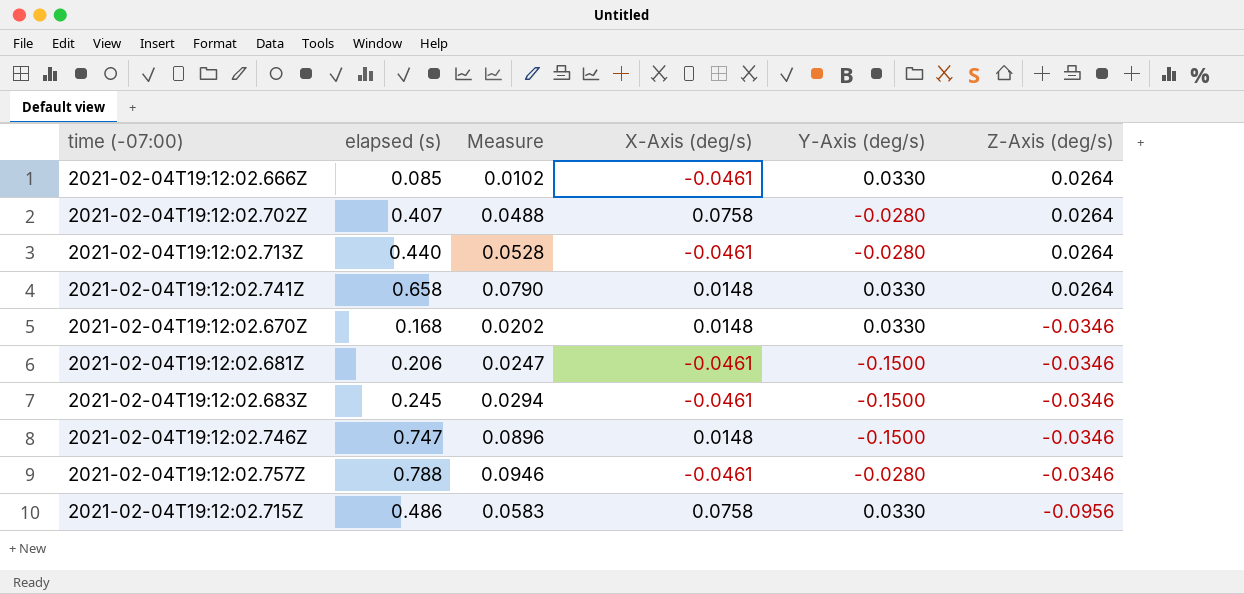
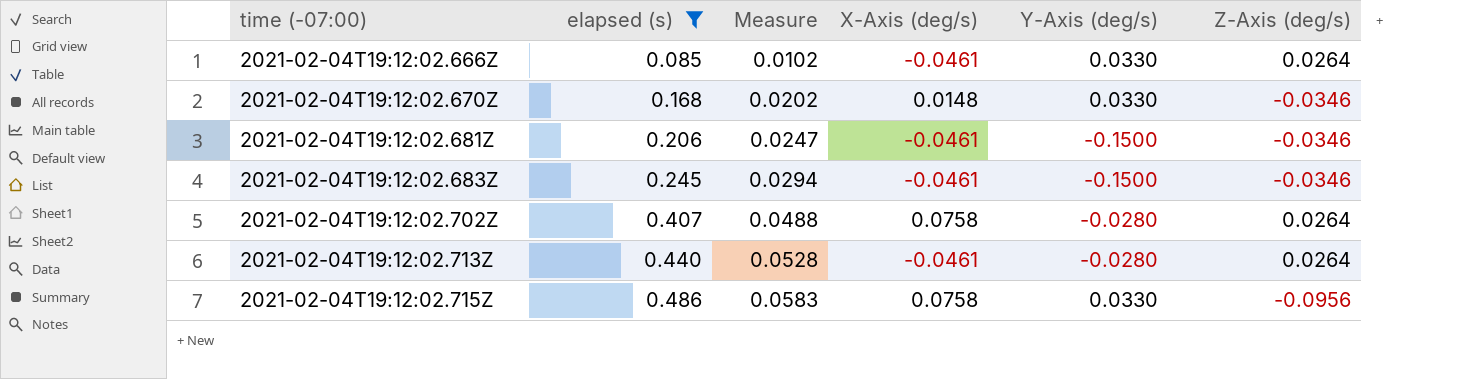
filter: none -> elapsed (s) <= 0.486
row order: Z-Axis (deg/s) descending -> time (-07:00) ascending

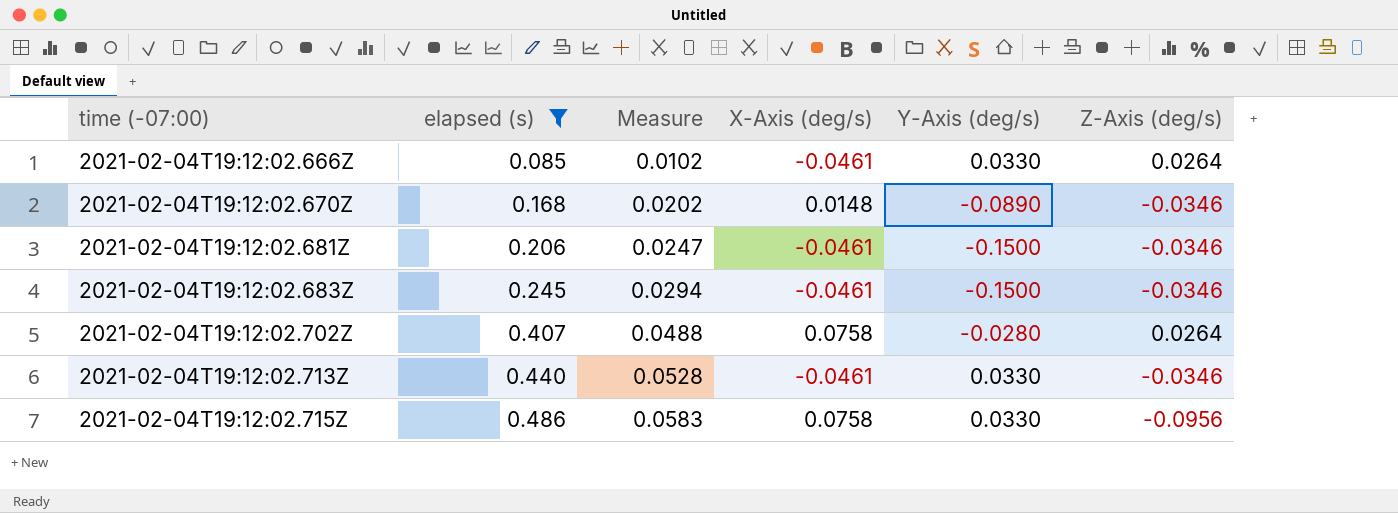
2021-02-04T19:12:02.670Z | Y-Axis (deg/s): 0.0330 -> -0.0890
2021-02-04T19:12:02.713Z | Y-Axis (deg/s): -0.0280 -> 0.0330
2021-02-04T19:12:02.713Z | Z-Axis (deg/s): 0.0264 -> -0.0346

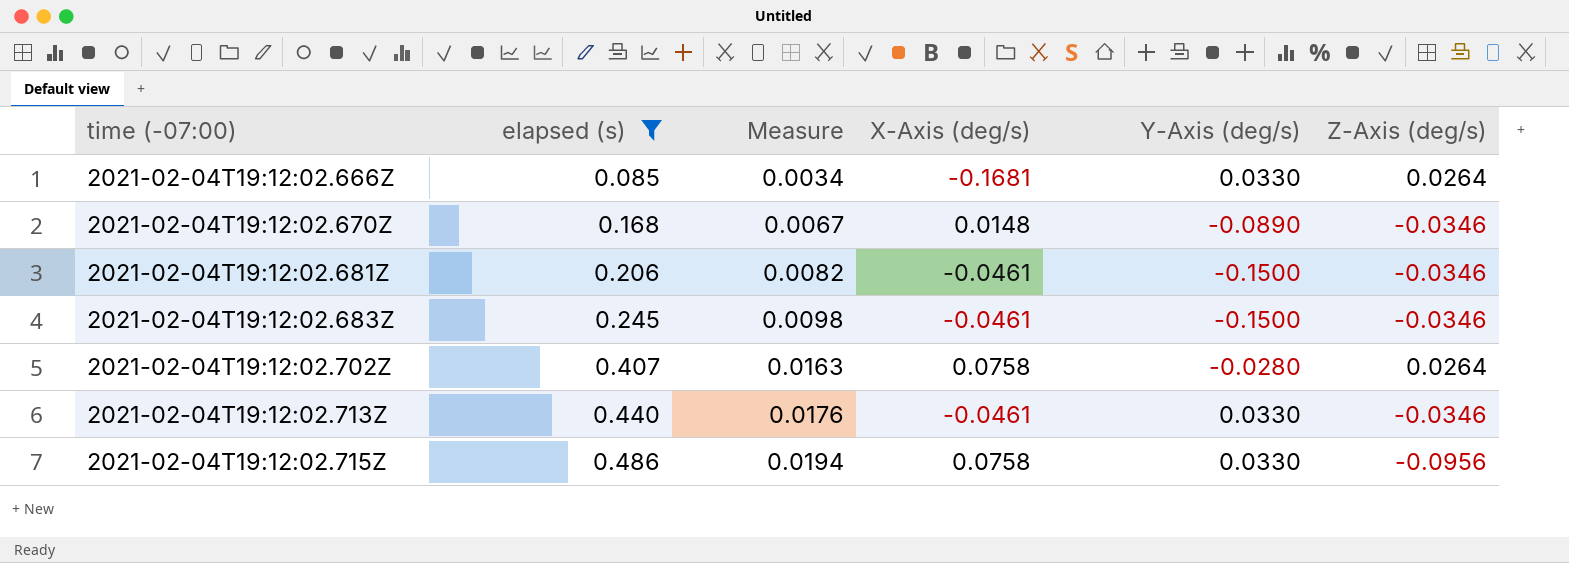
column Measure | formula: [elapsed (s)] * 0.12 -> [elapsed (s)] * 0.04
2021-02-04T19:12:02.666Z | X-Axis (deg/s): -0.0461 -> -0.1681

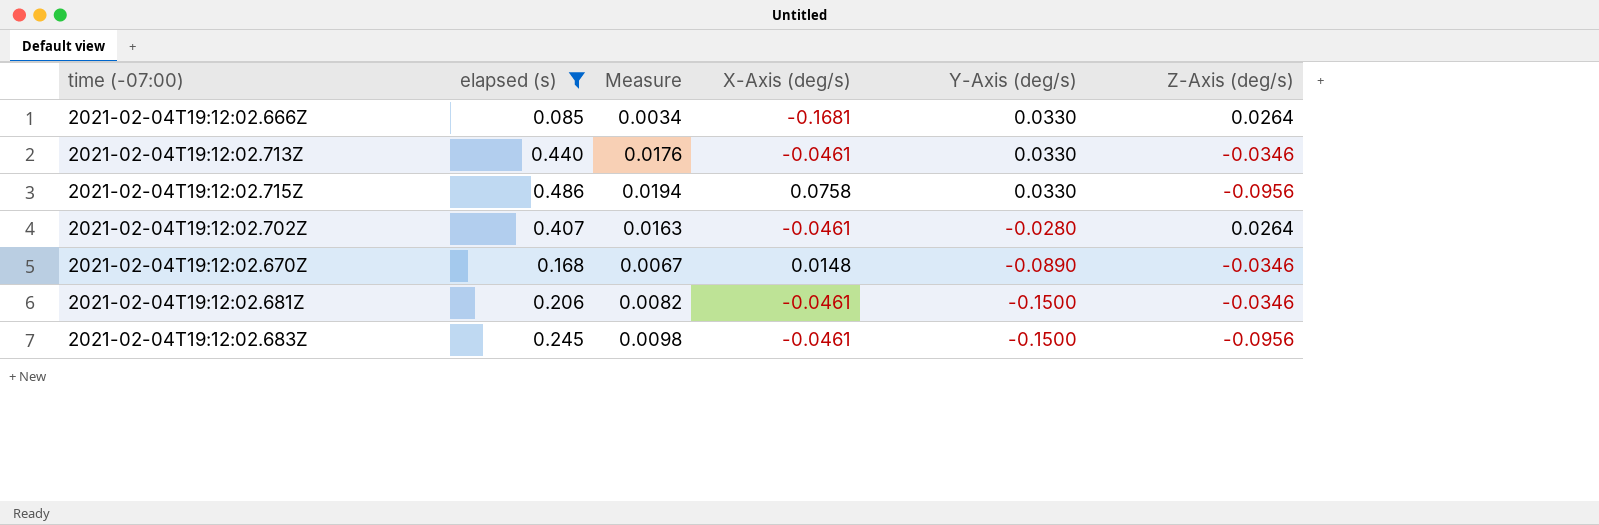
row order: time (-07:00) ascending -> Y-Axis (deg/s) descending
2021-02-04T19:12:02.702Z | X-Axis (deg/s): 0.0758 -> -0.0461
2021-02-04T19:12:02.683Z | Z-Axis (deg/s): -0.0346 -> -0.0956

